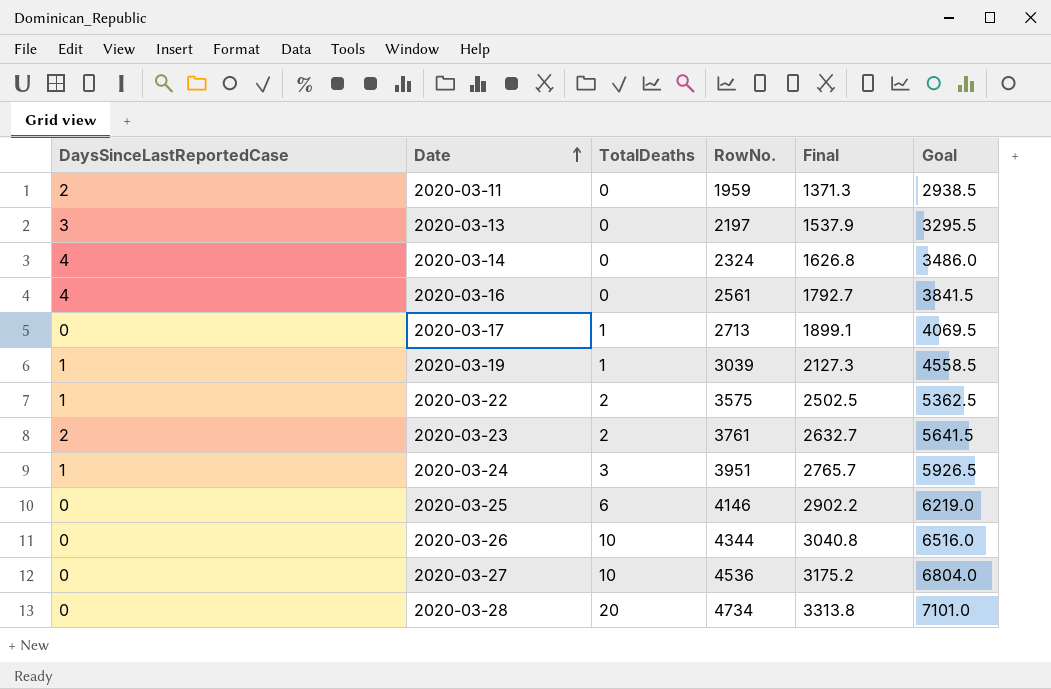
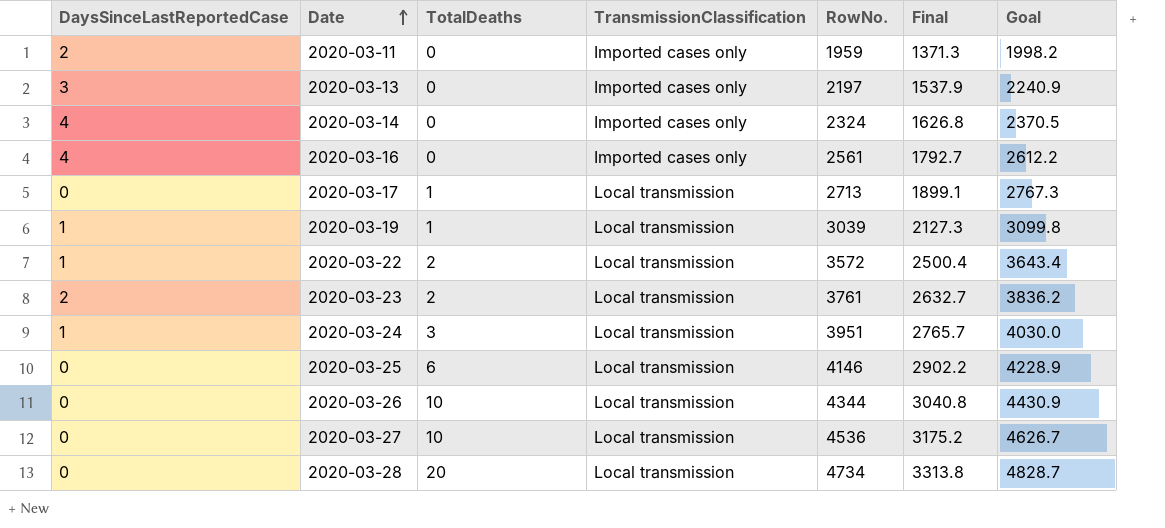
column TransmissionClassification | position: none -> 4
column Goal | formula: [RowNo.] * 1.5 -> [RowNo.] * 1.02
2020-03-22 | RowNo.: 3575 -> 3572
2020-03-22 | Final: 2502.5 -> 2500.4

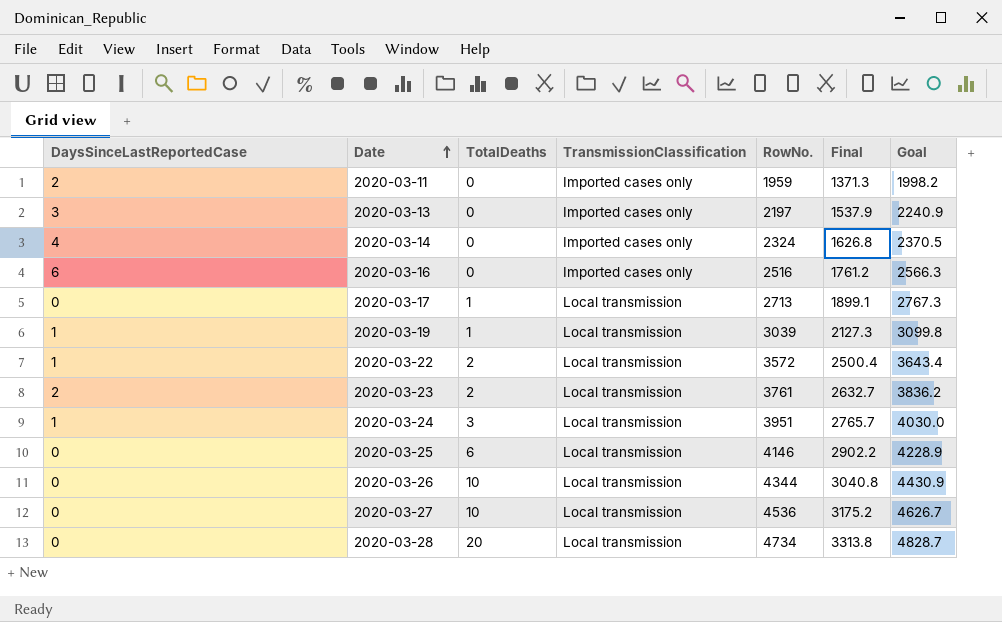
2020-03-16 | DaysSinceLastReportedCase: 4 -> 6
2020-03-16 | RowNo.: 2561 -> 2516
2020-03-16 | Final: 1792.7 -> 1761.2
2020-03-16 | Goal: 2612.2 -> 2566.3

